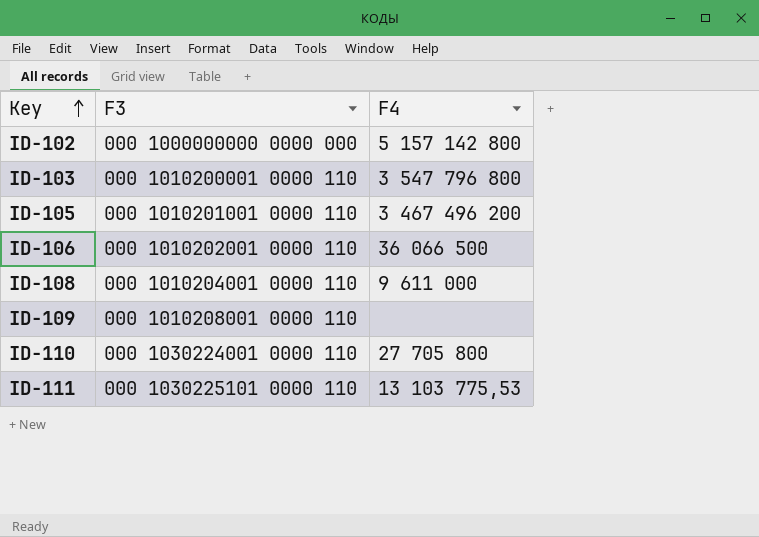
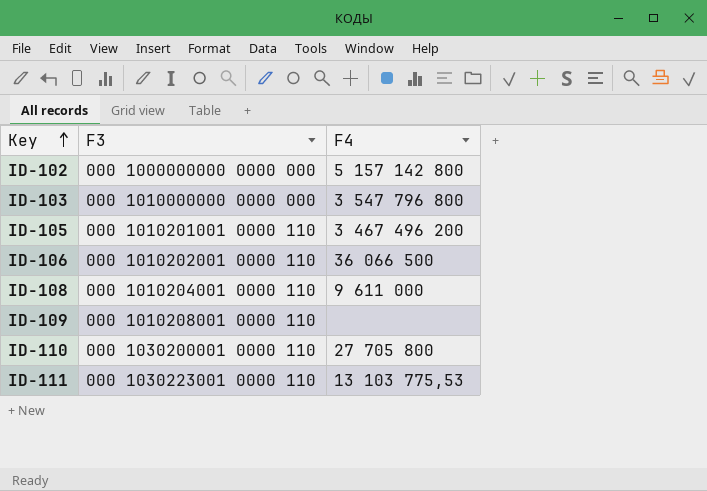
ID-103 | F3: 000 1010200001 0000 110 -> 000 1010000000 0000 000
ID-110 | F3: 000 1030224001 0000 110 -> 000 1030200001 0000 110
ID-111 | F3: 000 1030225101 0000 110 -> 000 1030223001 0000 110

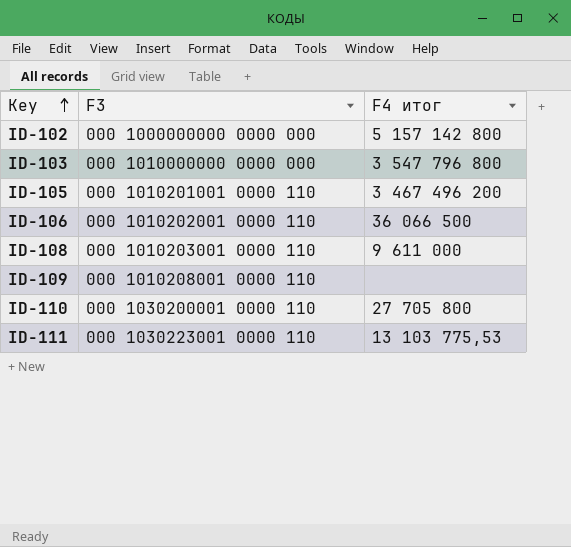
column name: F4 -> F4 итог
ID-108 | F3: 000 1010204001 0000 110 -> 000 1010203001 0000 110

